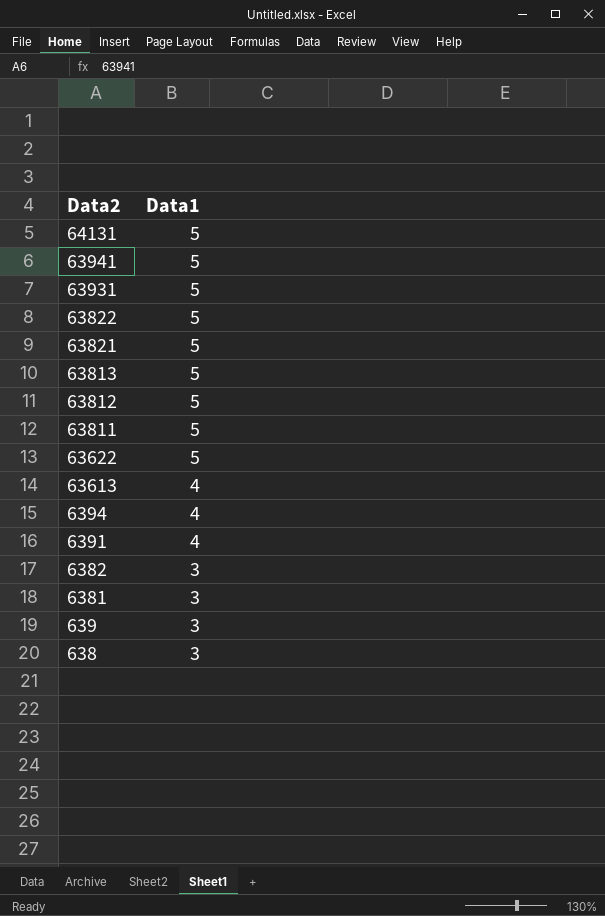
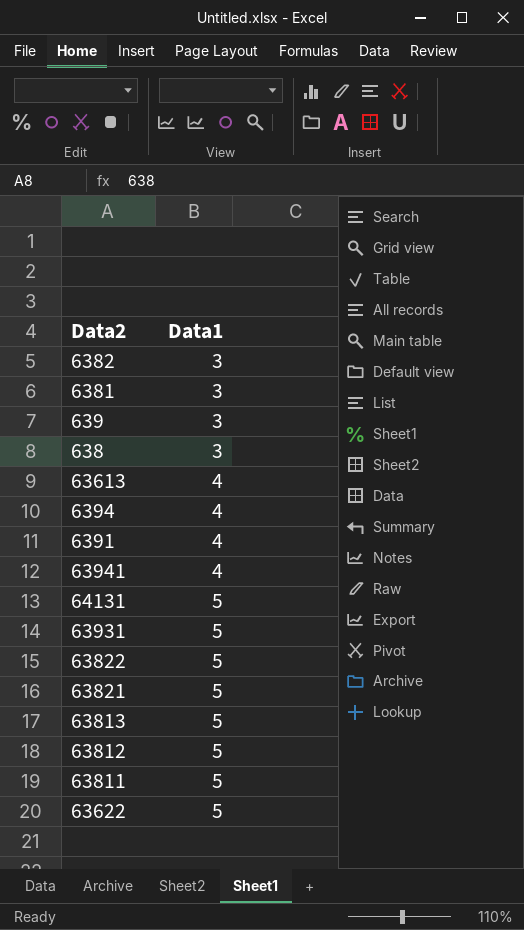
row order: Data2 descending -> Data1 ascending
63941 | Data1: 5 -> 4

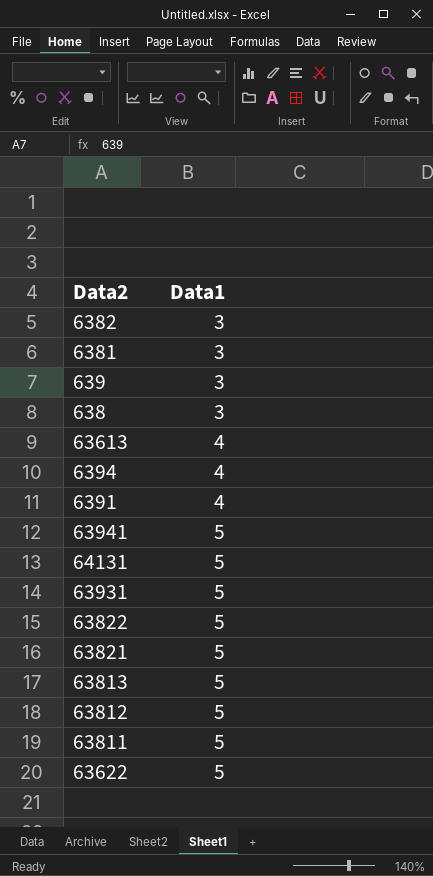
63941 | Data1: 4 -> 5

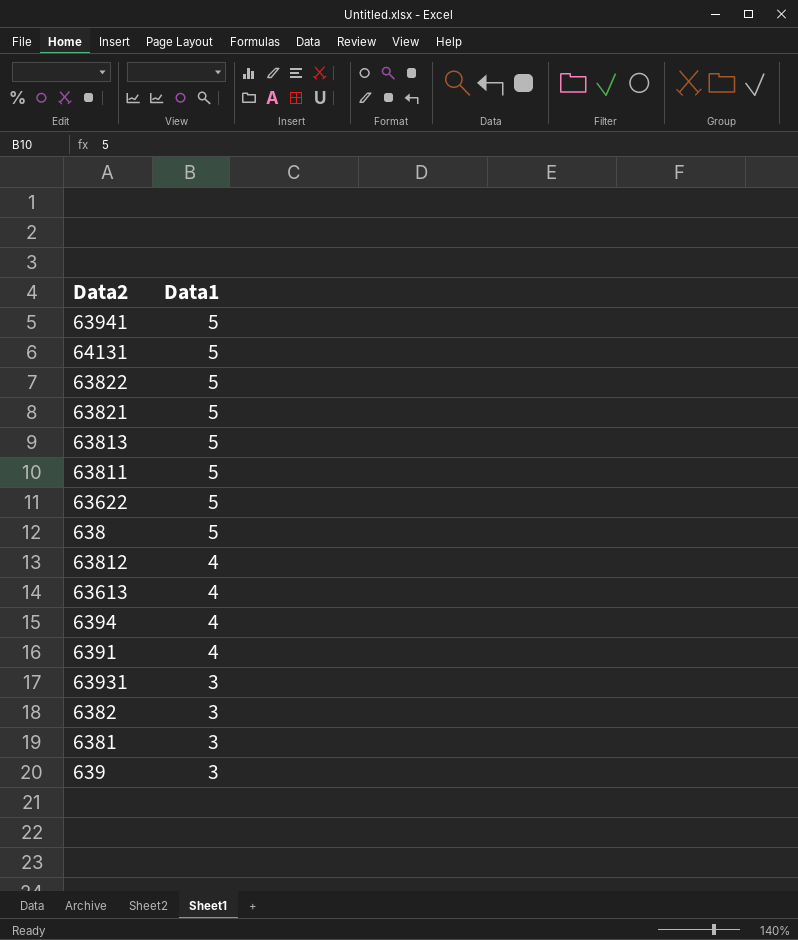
row order: Data1 ascending -> Data1 descending
638 | Data1: 3 -> 5
63812 | Data1: 5 -> 4
63931 | Data1: 5 -> 3

